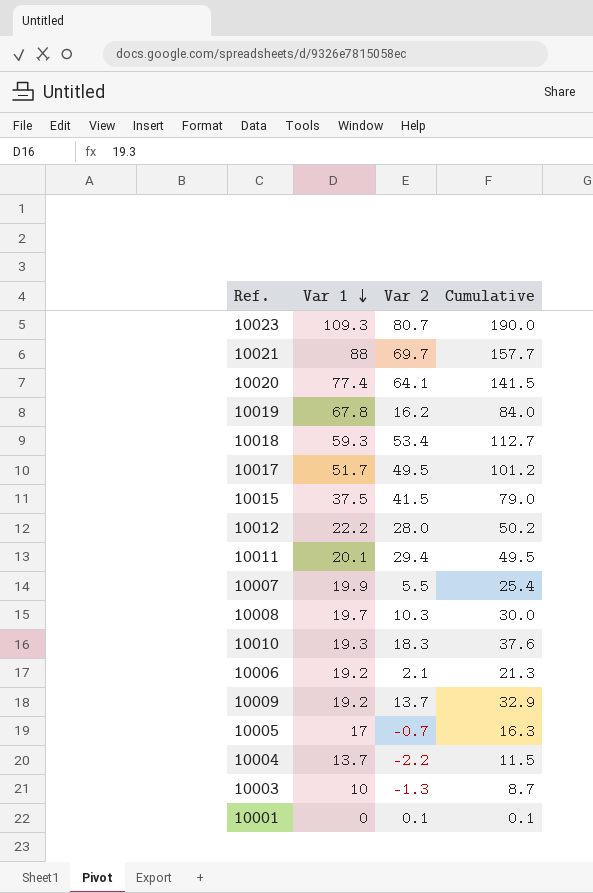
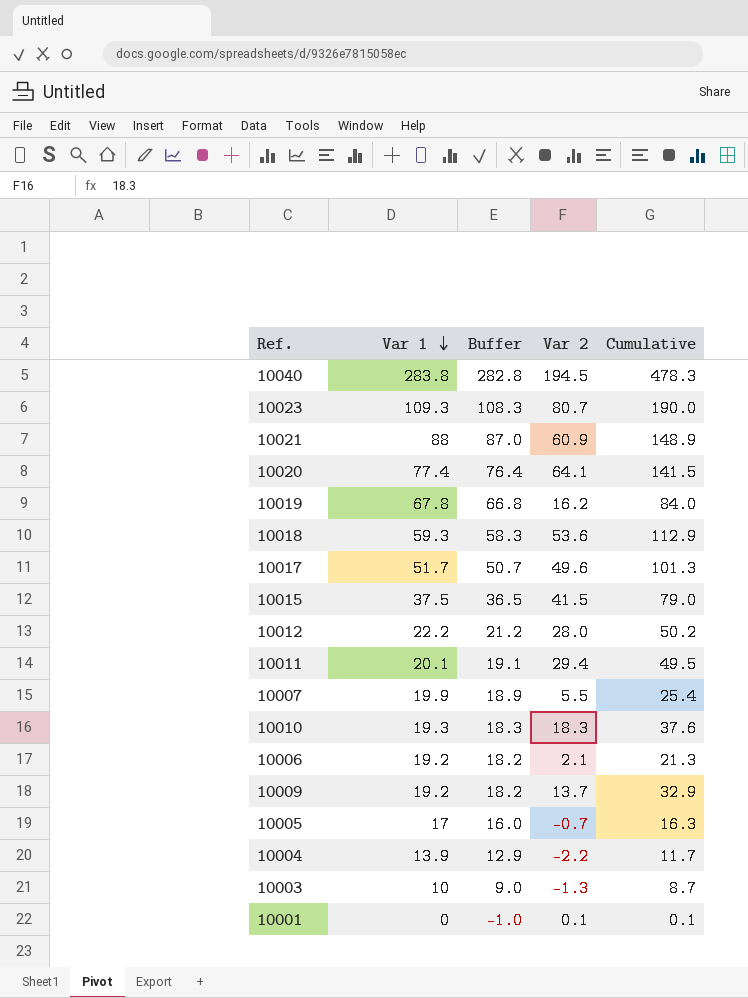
column Buffer | formula: none -> [Var 1] - 1
row 10008: 19.7 | 10.3 | 30.0 -> none
row 10040: none -> 283.8 | 282.8 | 194.5 | 478.3
10021 | Var 2: 69.7 -> 60.9
10021 | Cumulative: 157.7 -> 148.9
10018 | Var 2: 53.4 -> 53.6
10018 | Cumulative: 112.7 -> 112.9
10017 | Var 2: 49.5 -> 49.6
10017 | Cumulative: 101.2 -> 101.3
10004 | Var 1: 13.7 -> 13.9
10004 | Cumulative: 11.5 -> 11.7

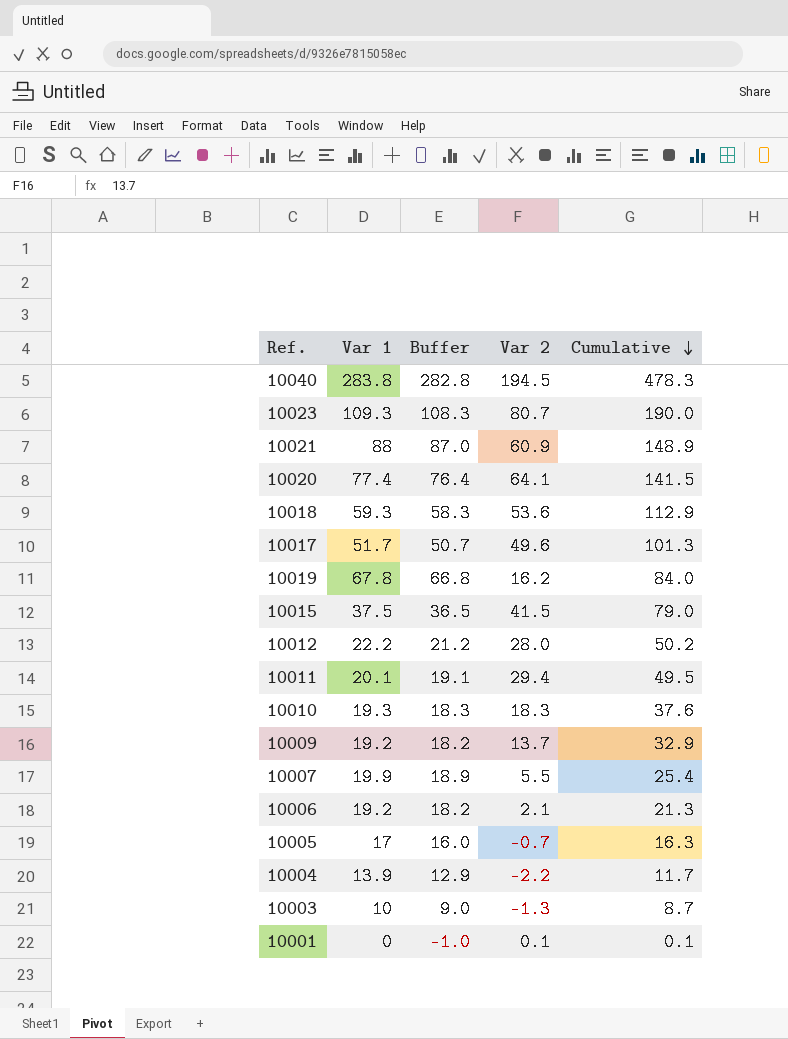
row order: Var 1 descending -> Cumulative descending

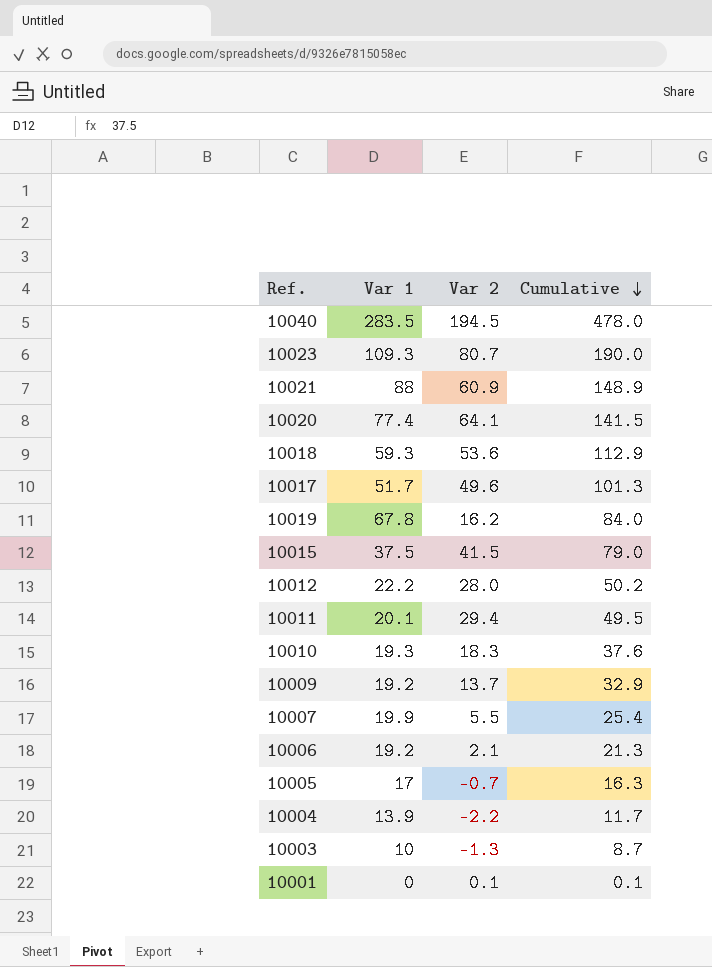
column Buffer | formula: [Var 1] - 1 -> none
10040 | Var 1: 283.8 -> 283.5
10040 | Cumulative: 478.3 -> 478.0

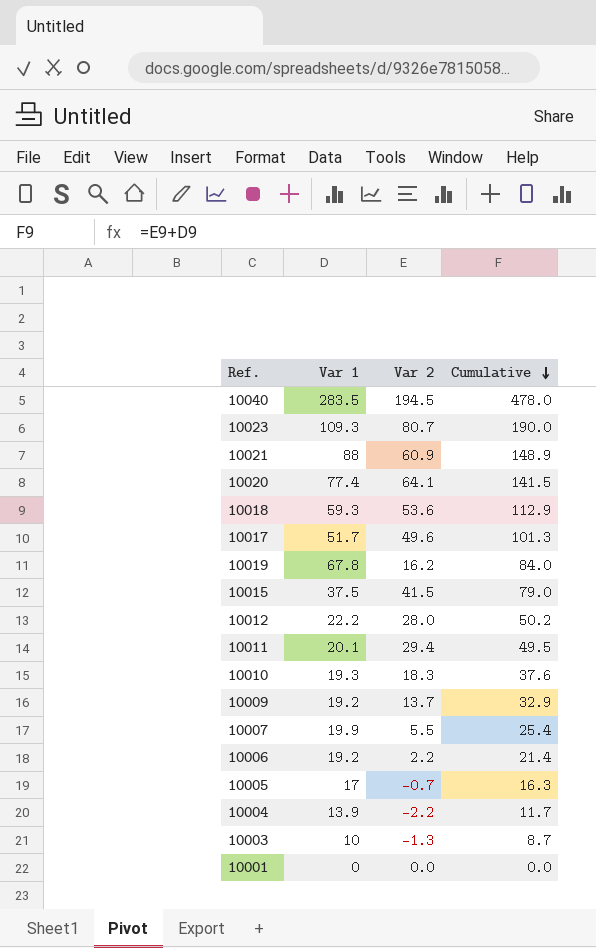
10006 | Var 2: 2.1 -> 2.2
10006 | Cumulative: 21.3 -> 21.4
10001 | Var 2: 0.1 -> 0.0
10001 | Cumulative: 0.1 -> 0.0

